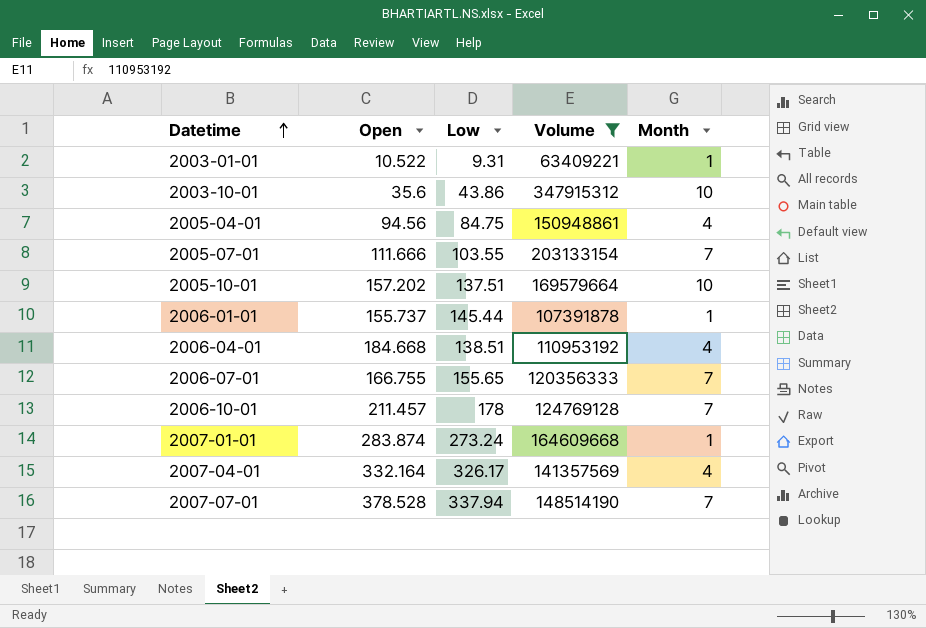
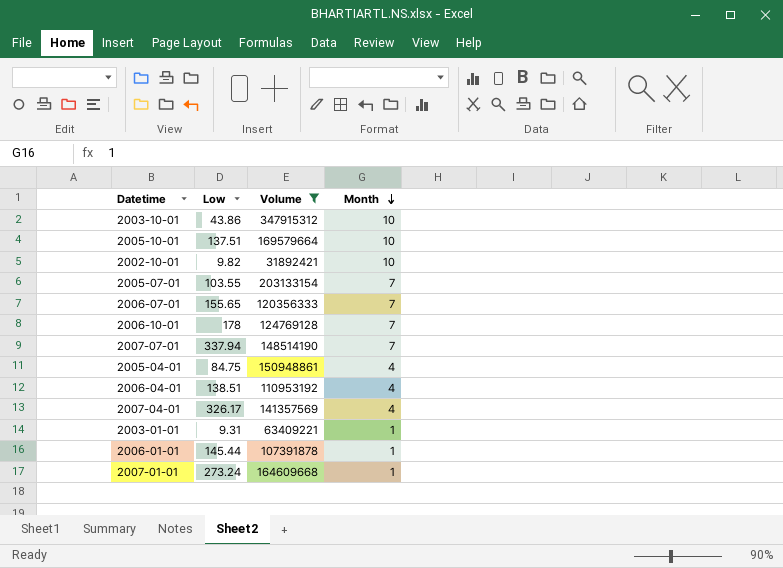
row order: Datetime ascending -> Month descending
column Open | position: 2 -> none
row 2002-10-01: none -> 9.82 | 31892421 | 10

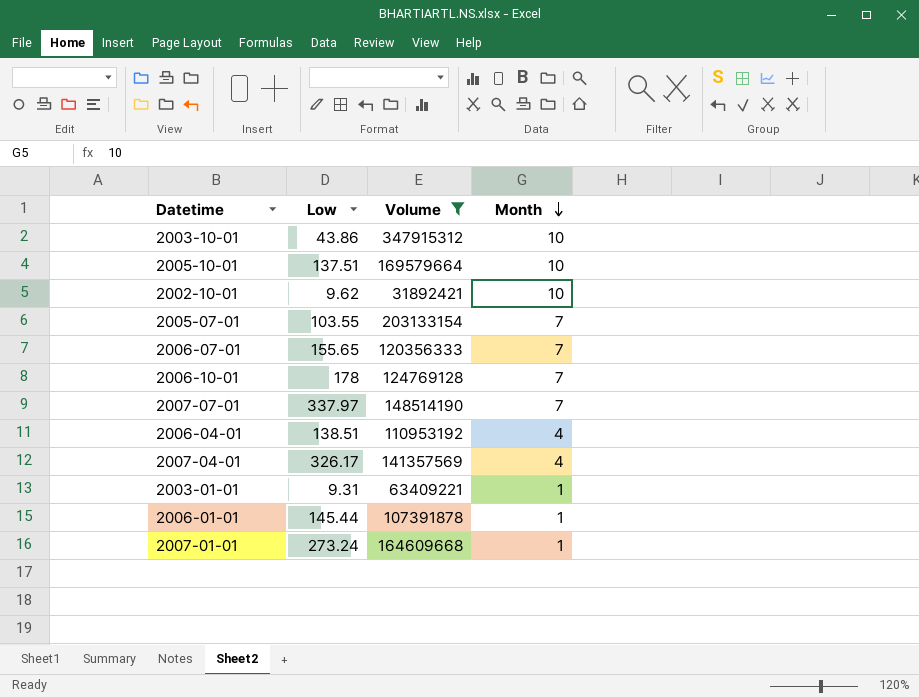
row 2005-04-01: 84.75 | 150948861 | 4 -> none
2002-10-01 | Low: 9.82 -> 9.62
2007-07-01 | Low: 337.94 -> 337.97

